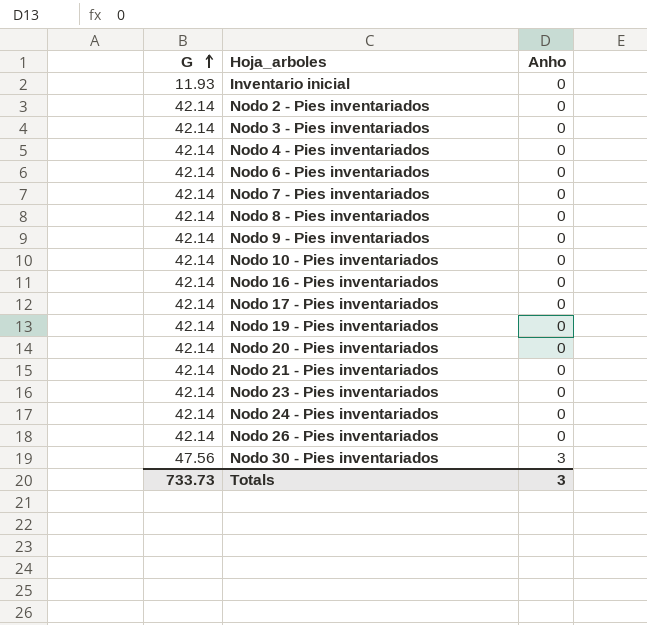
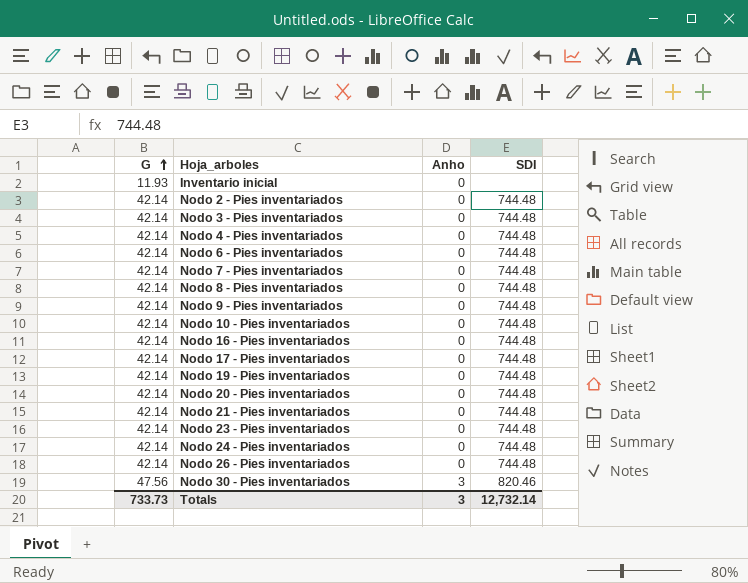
column SDI | position: none -> 4

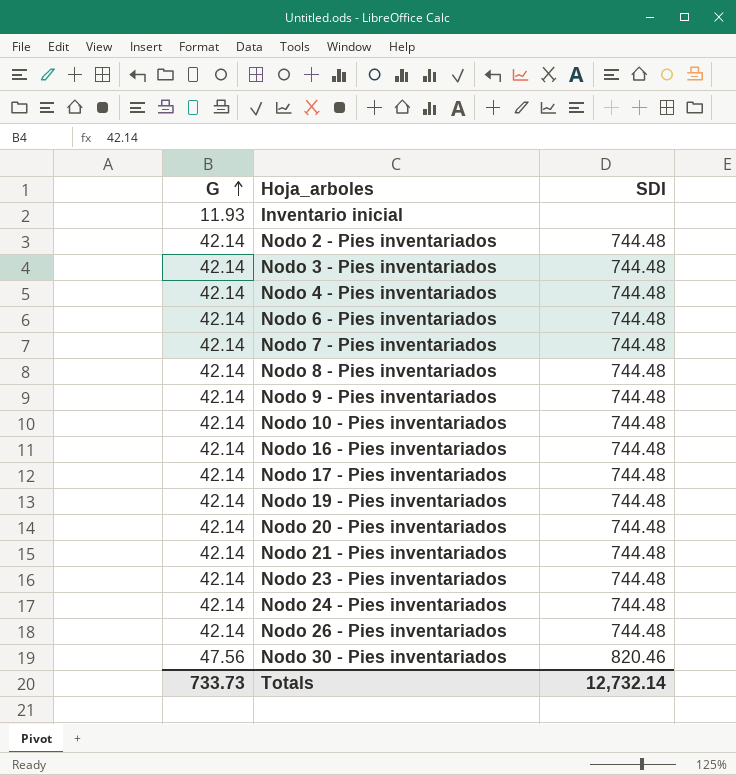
column Anho | position: 3 -> none

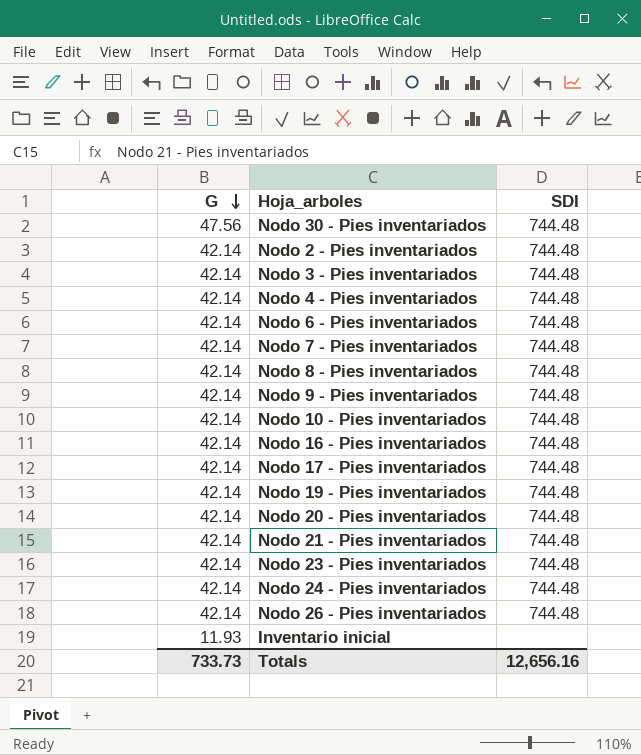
row order: G ascending -> G descending
Nodo 30 - Pies inventariados | SDI: 820.46 -> 744.48
Totals | SDI: 12,732.14 -> 12,656.16

